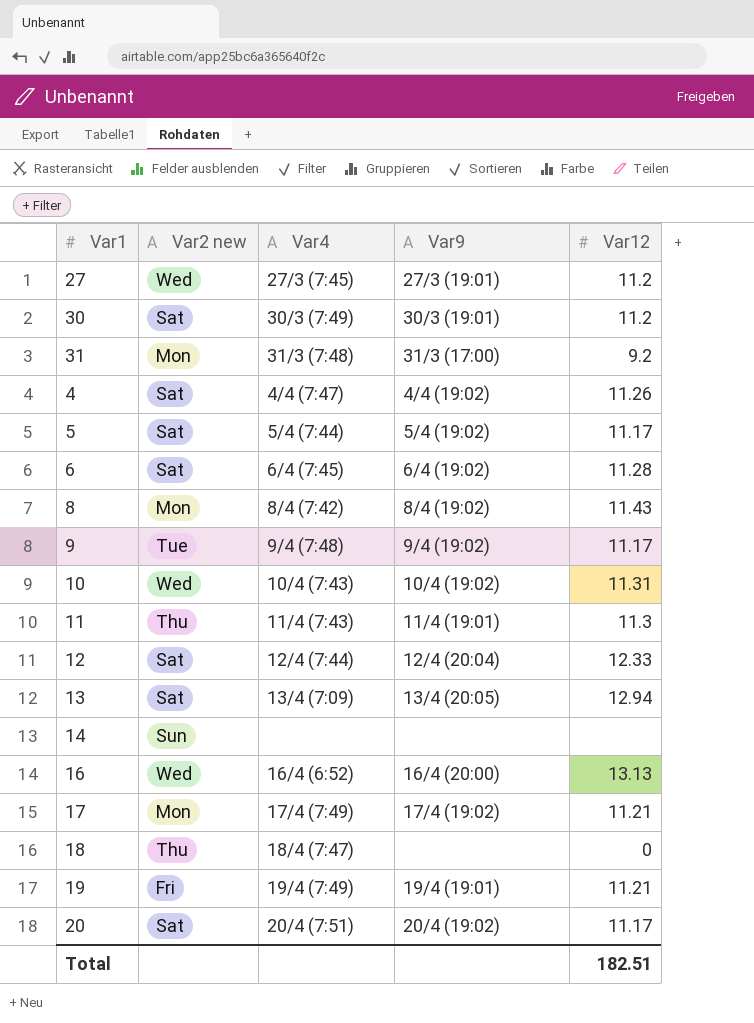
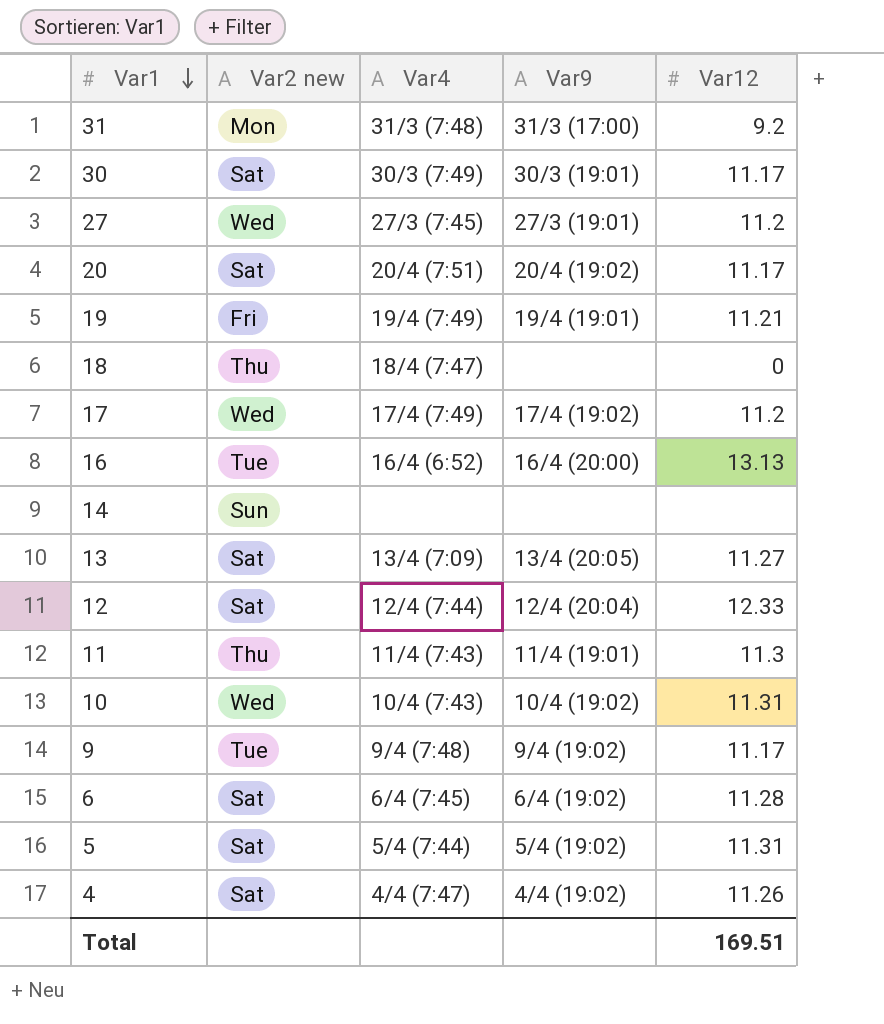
row order: none -> Var1 descending
row 8: Mon | 8/4 (7:42) | 8/4 (19:02) | 11.43 -> none
30 | Var12: 11.2 -> 11.17
17 | Var2 new: Mon -> Wed
17 | Var12: 11.21 -> 11.2
16 | Var2 new: Wed -> Tue
13 | Var12: 12.94 -> 11.27
5 | Var12: 11.17 -> 11.31
Total | Var12: 182.51 -> 169.51

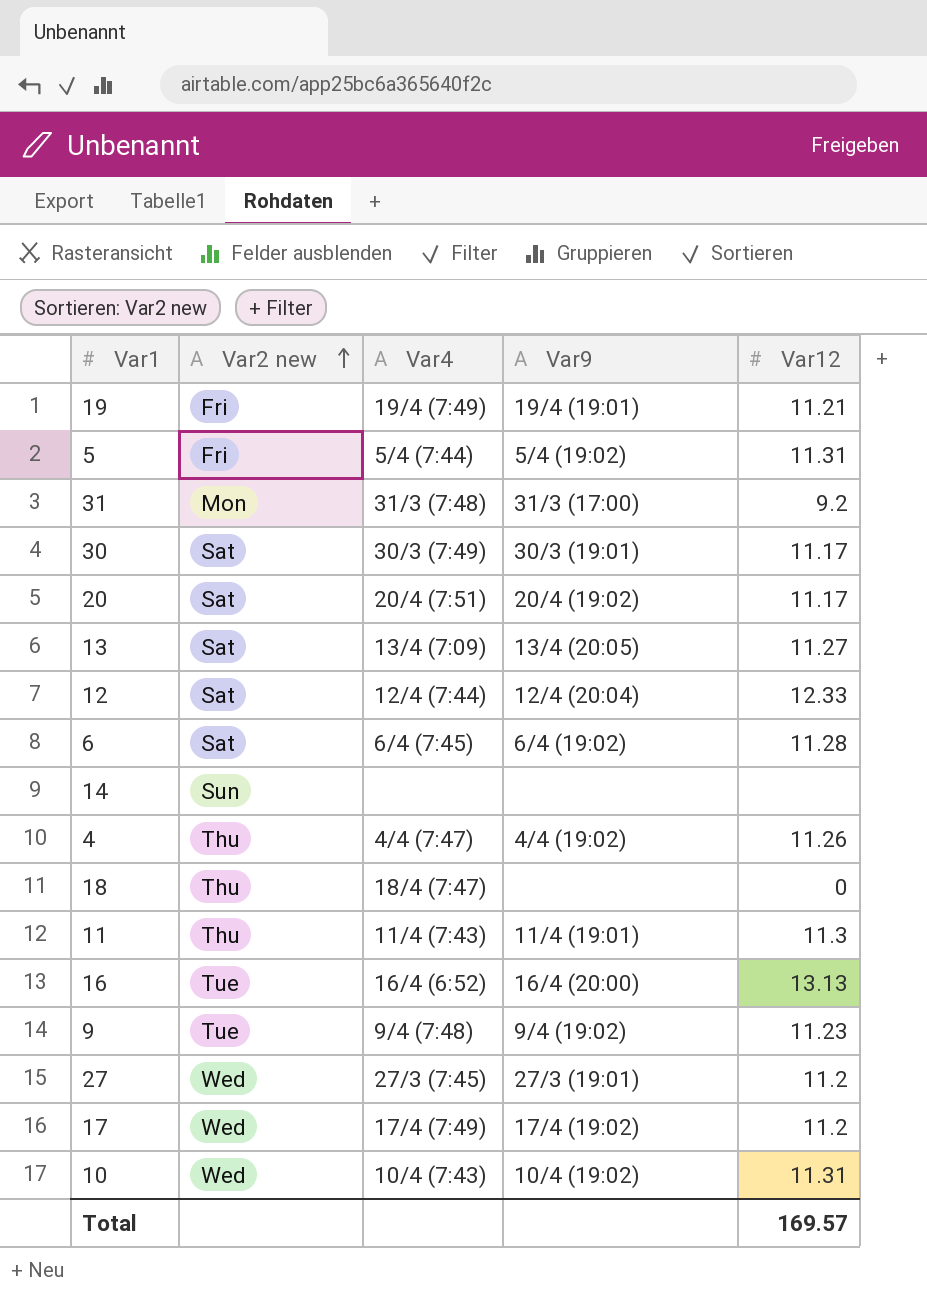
row order: Var1 descending -> Var2 new ascending
5 | Var2 new: Sat -> Fri
4 | Var2 new: Sat -> Thu
9 | Var12: 11.17 -> 11.23
Total | Var12: 169.51 -> 169.57

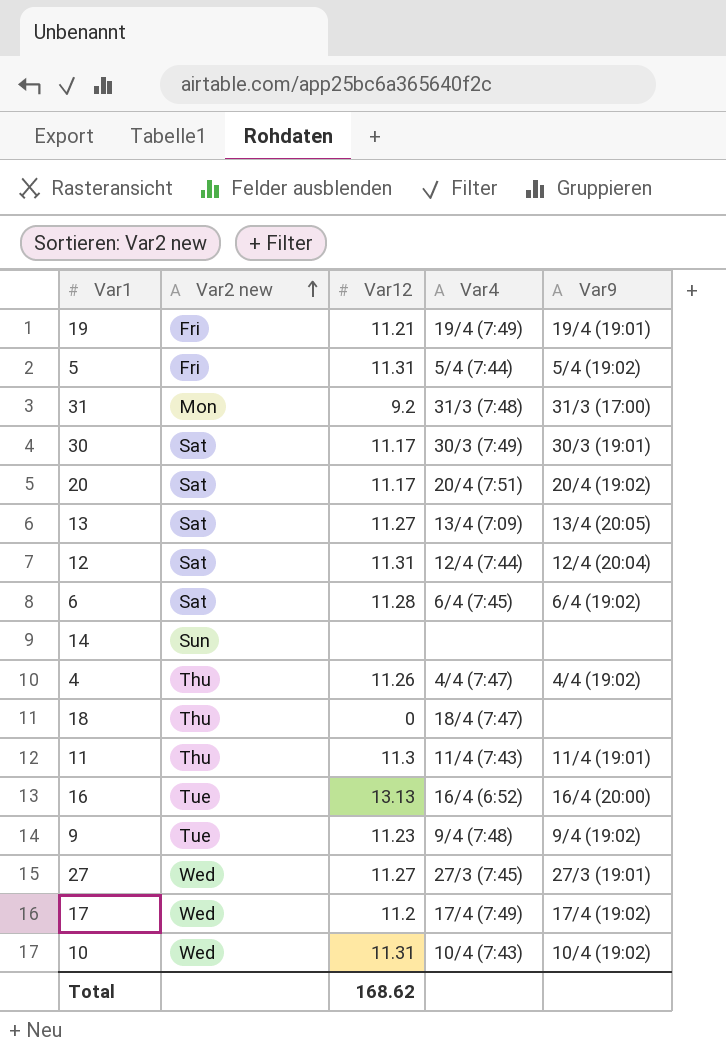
column Var12 | position: 5 -> 3
12 | Var12: 12.33 -> 11.31
27 | Var12: 11.2 -> 11.27
Total | Var12: 169.57 -> 168.62

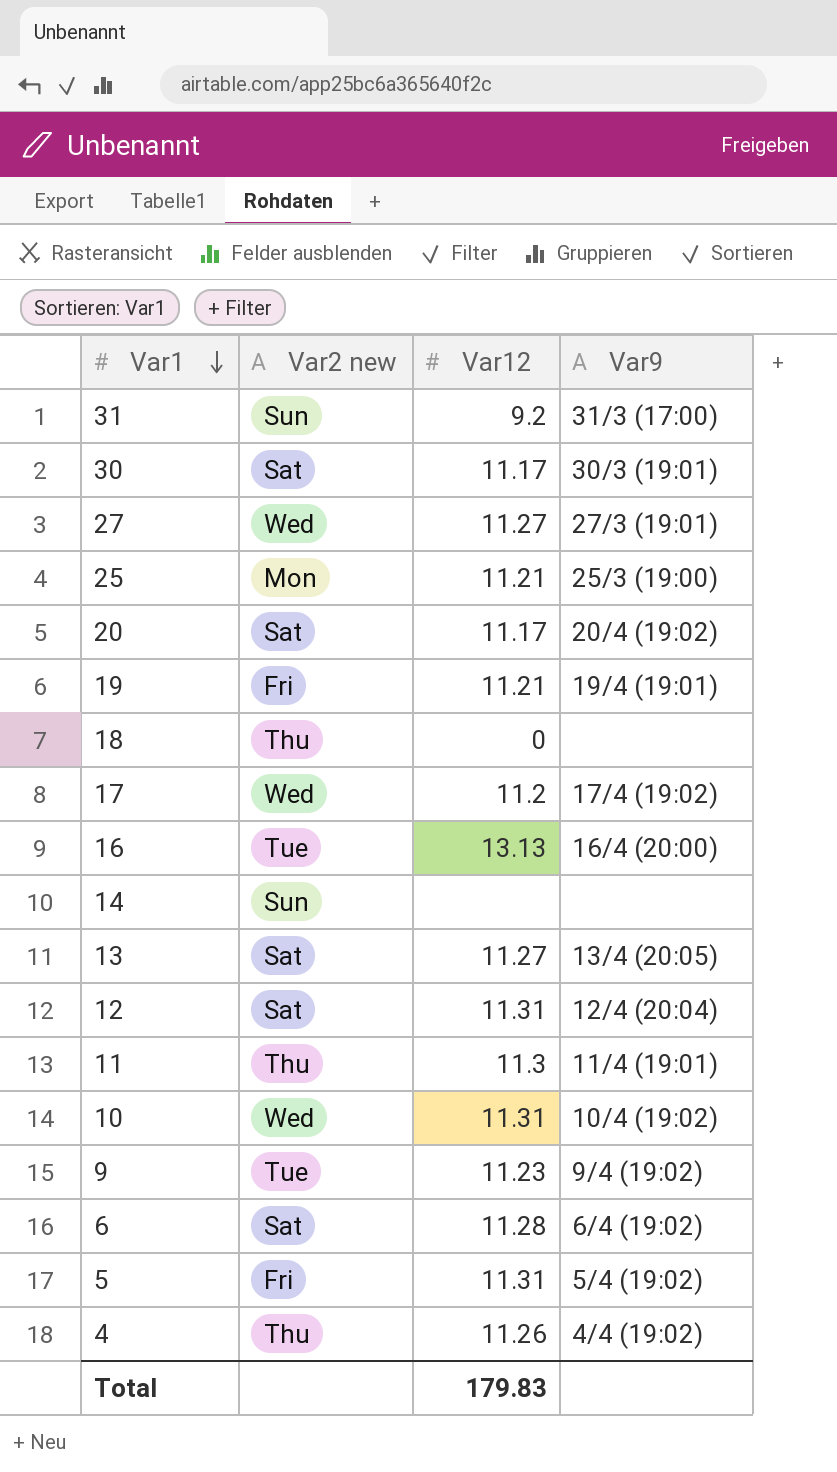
row order: Var2 new ascending -> Var1 descending
column Var4 | position: 4 -> none
31 | Var2 new: Mon -> Sun
row 25: none -> Mon | 11.21 | 25/3 (19:00)
Total | Var12: 168.62 -> 179.83

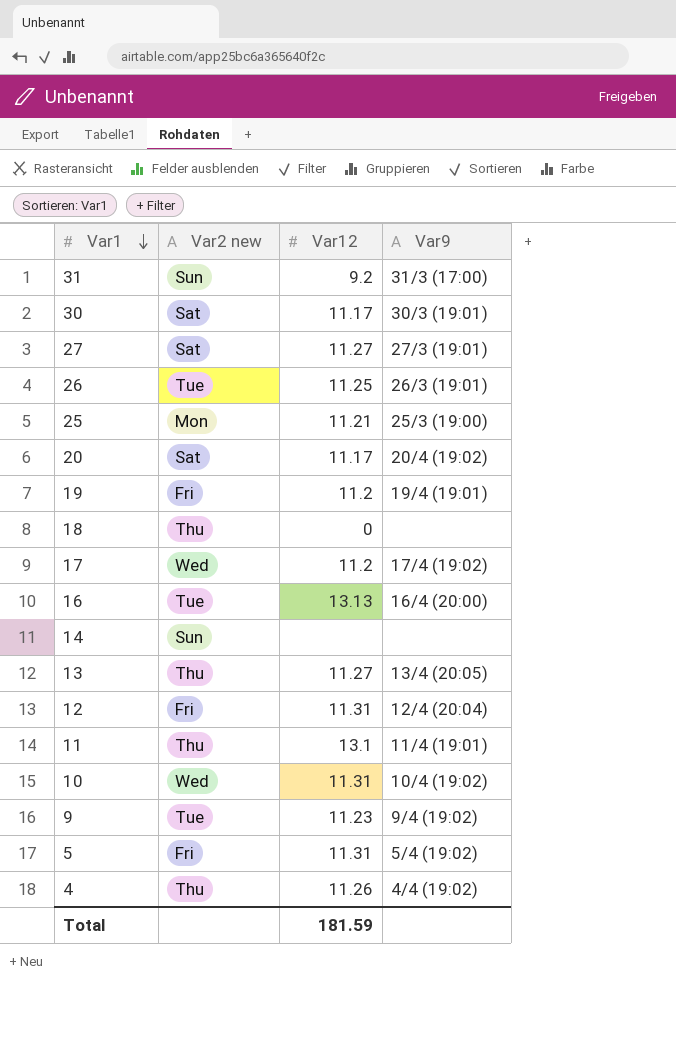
row 6: Sat | 11.28 | 6/4 (19:02) -> none
27 | Var2 new: Wed -> Sat
row 26: none -> Tue | 11.25 | 26/3 (19:01)
19 | Var12: 11.21 -> 11.2
13 | Var2 new: Sat -> Thu
12 | Var2 new: Sat -> Fri
11 | Var12: 11.3 -> 13.1
Total | Var12: 179.83 -> 181.59

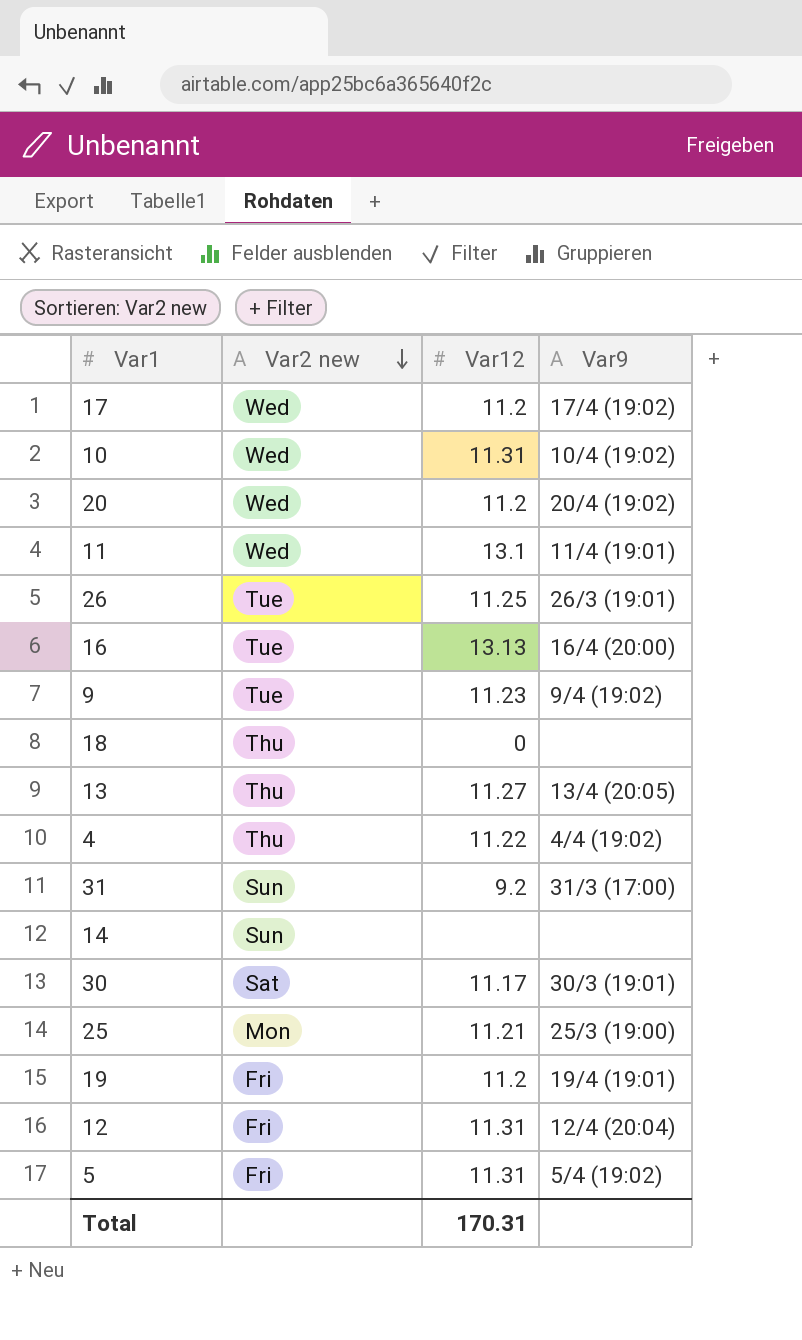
row order: Var1 descending -> Var2 new descending
row 27: Sat | 11.27 | 27/3 (19:01) -> none
20 | Var2 new: Sat -> Wed
20 | Var12: 11.17 -> 11.2
11 | Var2 new: Thu -> Wed
4 | Var12: 11.26 -> 11.22
Total | Var12: 181.59 -> 170.31

